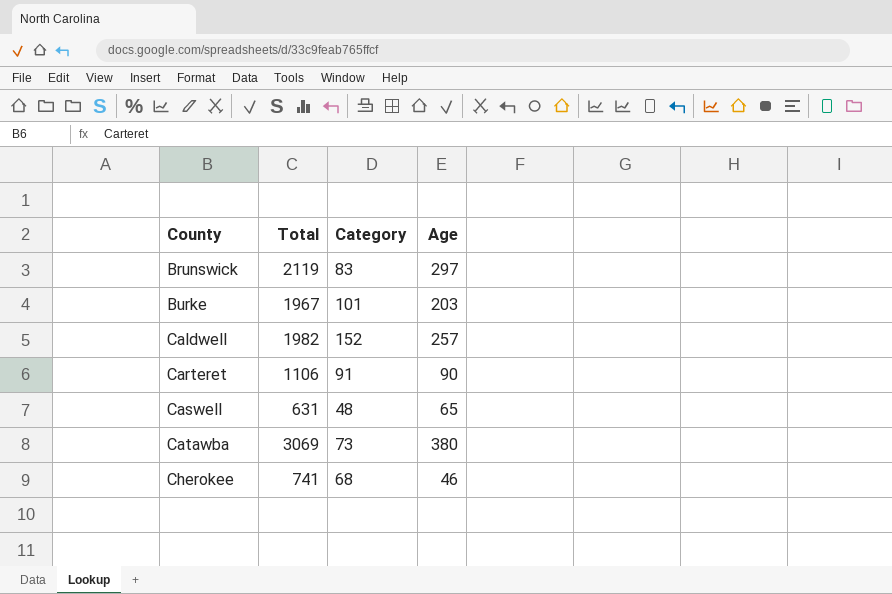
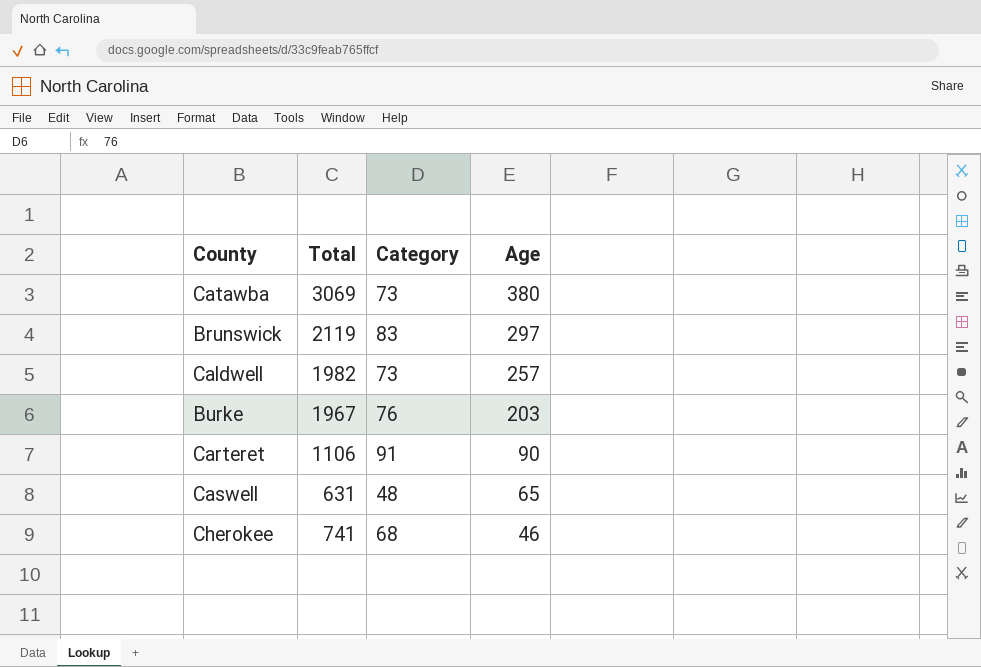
row order: County ascending -> Age descending
Caldwell | Category: 152 -> 73
Burke | Category: 101 -> 76

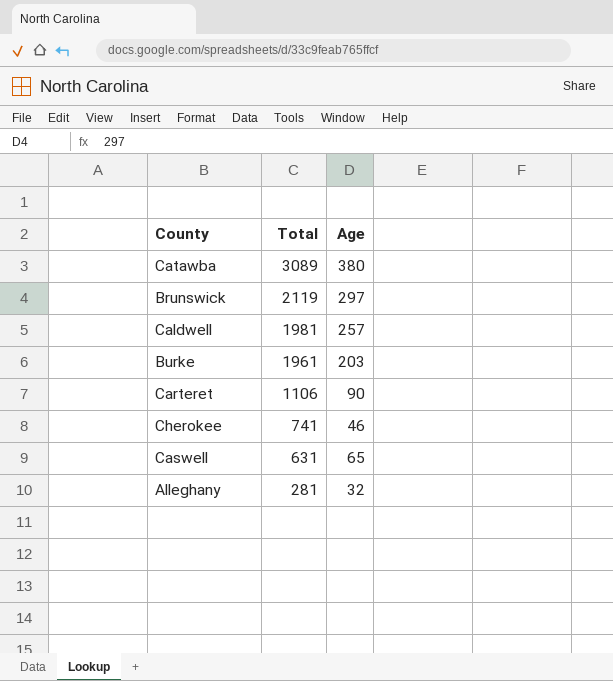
row order: Age descending -> Total descending
column Category | position: 3 -> none
Catawba | Total: 3069 -> 3089
Caldwell | Total: 1982 -> 1981
Burke | Total: 1967 -> 1961
row Alleghany: none -> 281 | 32

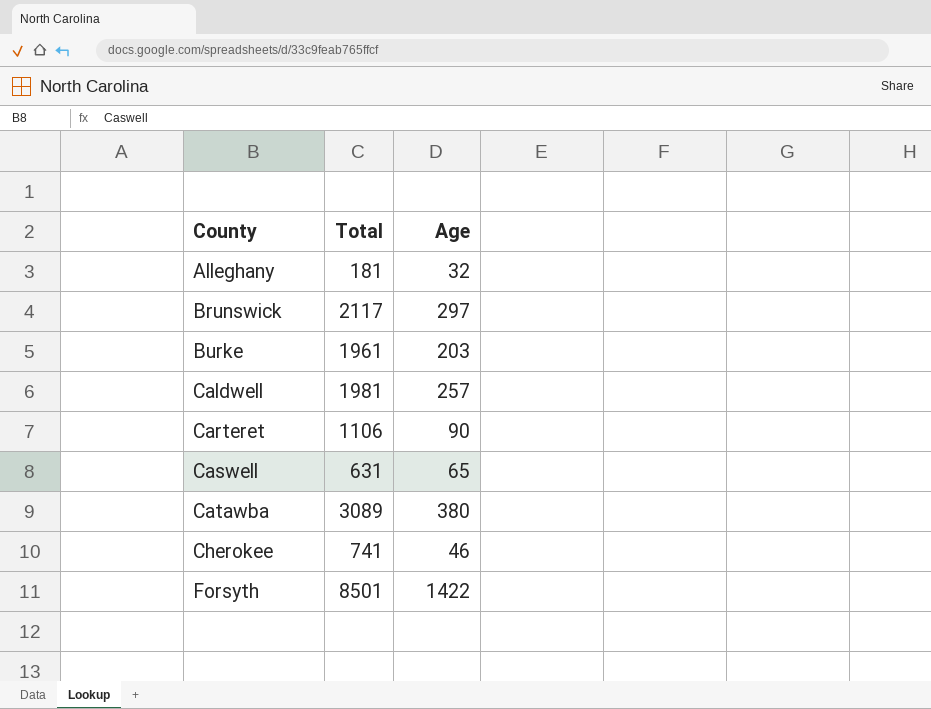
row order: Total descending -> County ascending
Alleghany | Total: 281 -> 181
Brunswick | Total: 2119 -> 2117
row Forsyth: none -> 8501 | 1422

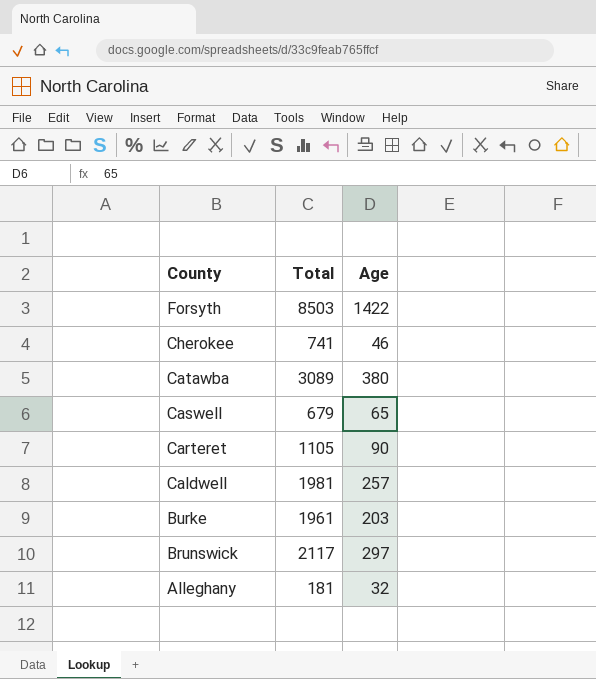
row order: County ascending -> County descending
Forsyth | Total: 8501 -> 8503
Caswell | Total: 631 -> 679
Carteret | Total: 1106 -> 1105

